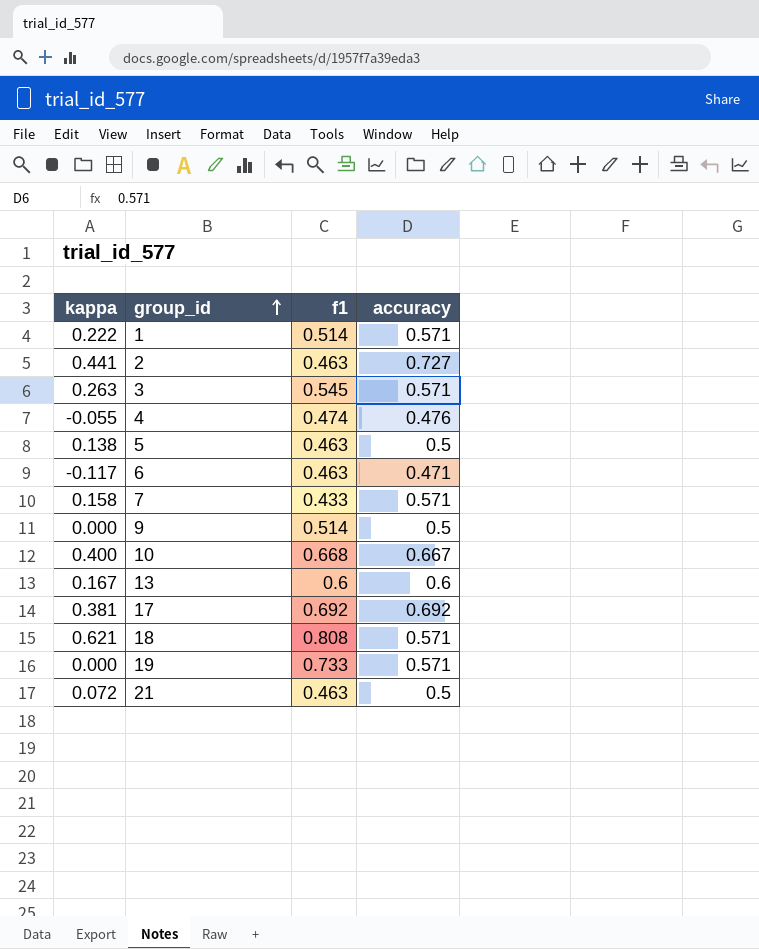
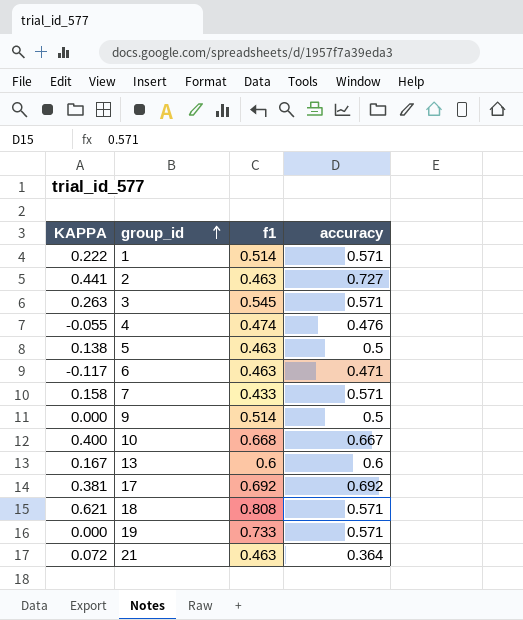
column name: kappa -> KAPPA
21 | accuracy: 0.5 -> 0.364

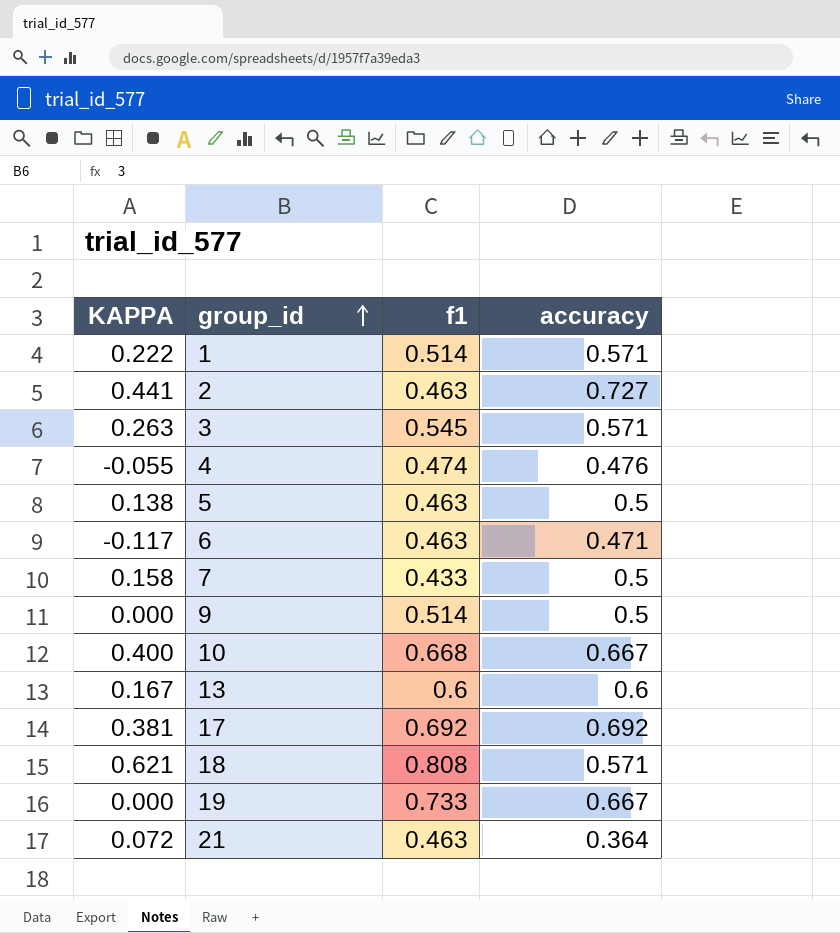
7 | accuracy: 0.571 -> 0.5
19 | accuracy: 0.571 -> 0.667

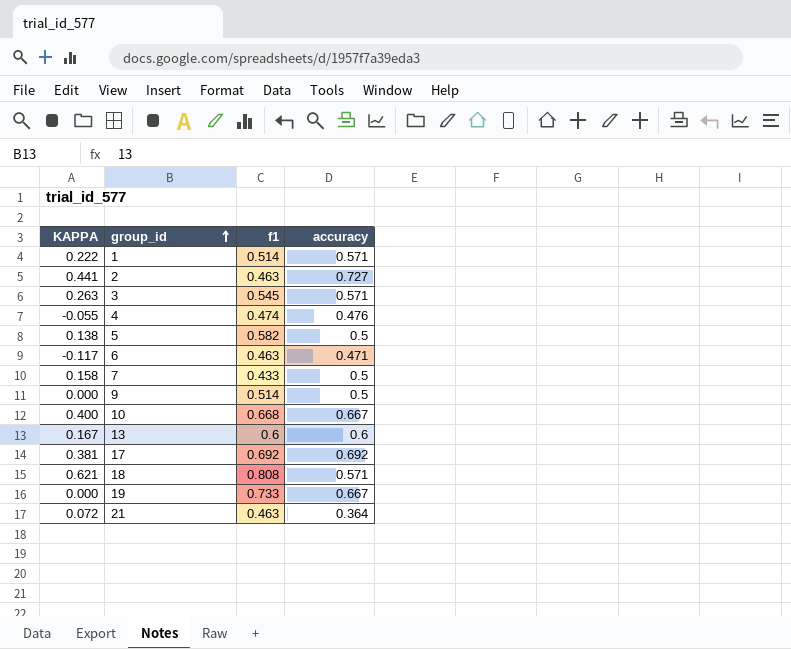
5 | f1: 0.463 -> 0.582

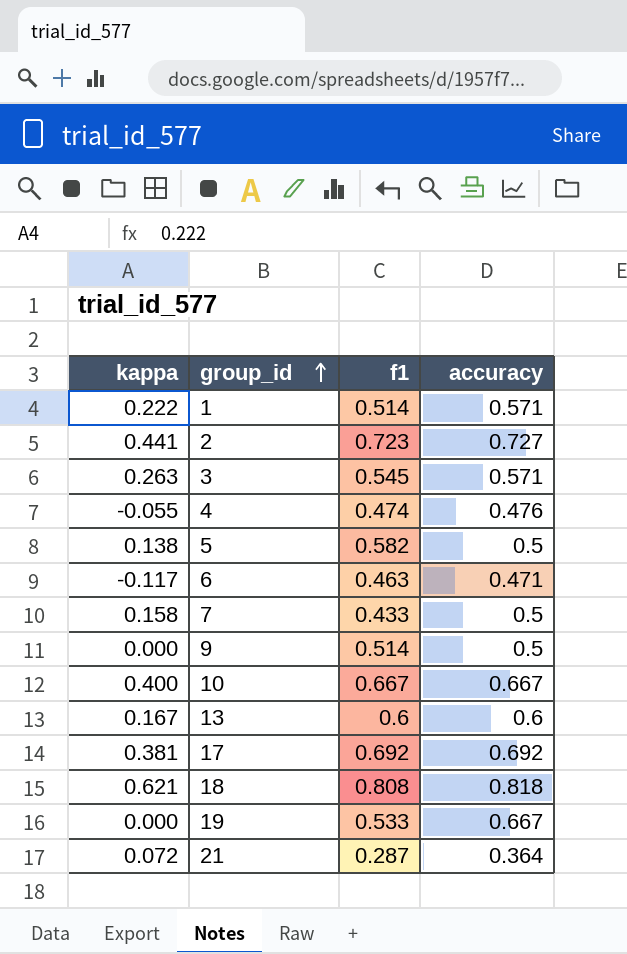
column name: KAPPA -> kappa
2 | f1: 0.463 -> 0.723
10 | f1: 0.668 -> 0.667
18 | accuracy: 0.571 -> 0.818
19 | f1: 0.733 -> 0.533
21 | f1: 0.463 -> 0.287

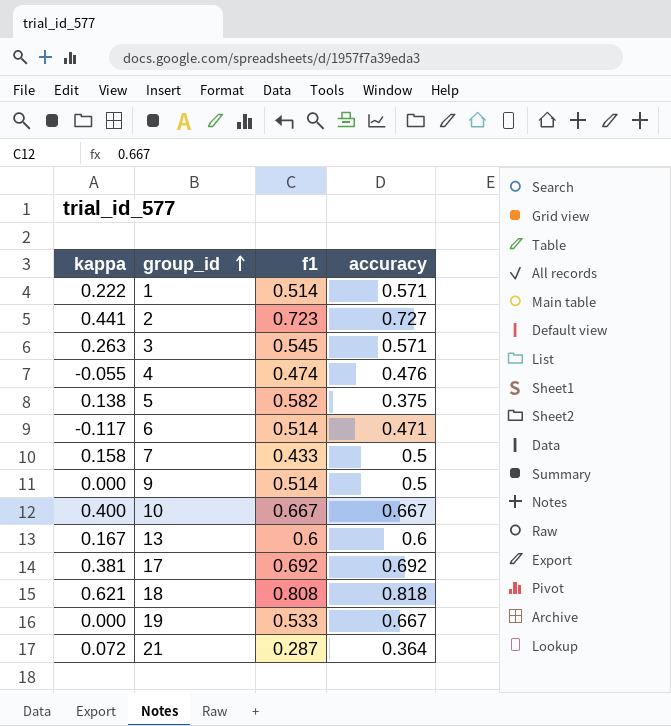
5 | accuracy: 0.5 -> 0.375
6 | f1: 0.463 -> 0.514

